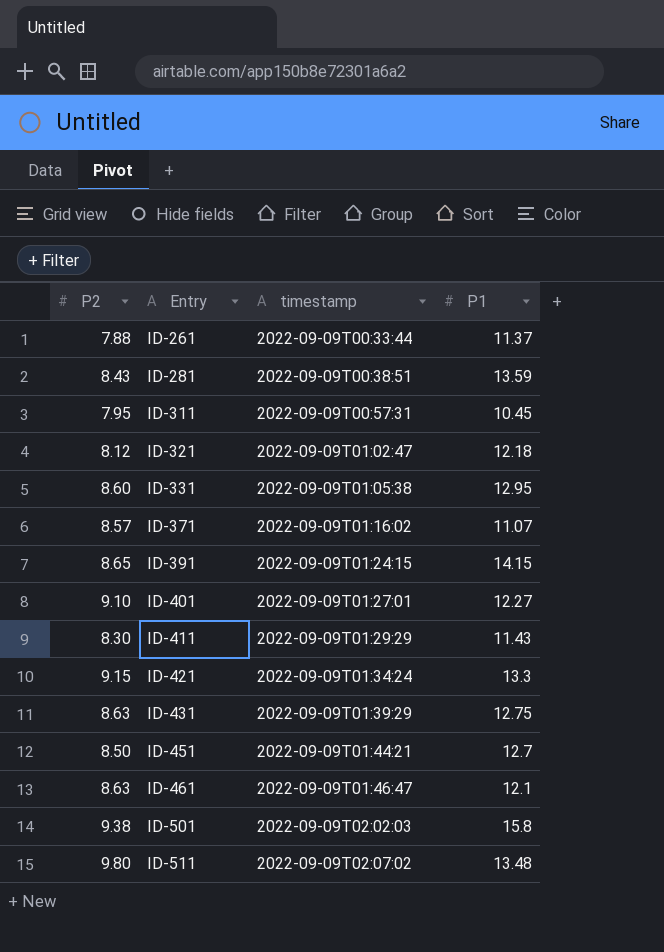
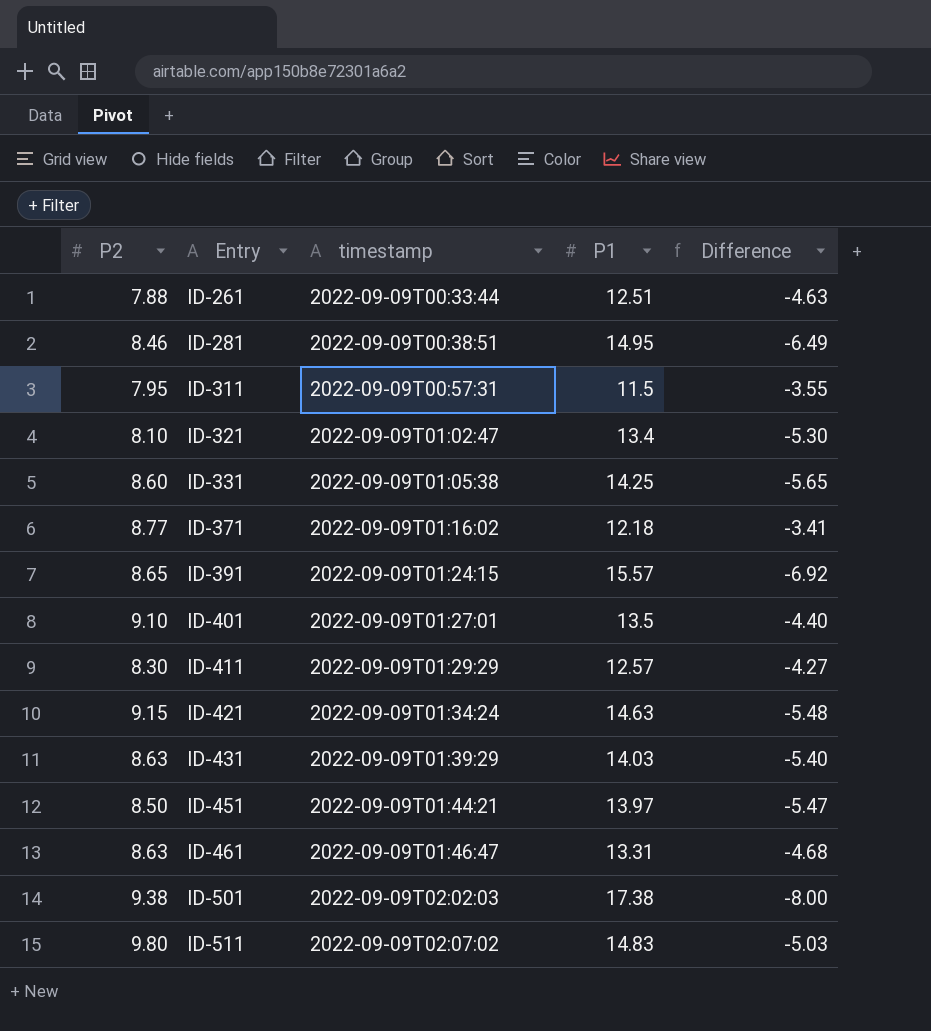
column Difference | formula: none -> [P2] - [P1]
ID-261 | P1: 11.37 -> 12.51
ID-281 | P2: 8.43 -> 8.46
ID-281 | P1: 13.59 -> 14.95
ID-311 | P1: 10.45 -> 11.5
ID-321 | P2: 8.12 -> 8.10
ID-321 | P1: 12.18 -> 13.4
ID-331 | P1: 12.95 -> 14.25
ID-371 | P2: 8.57 -> 8.77
ID-371 | P1: 11.07 -> 12.18
ID-391 | P1: 14.15 -> 15.57
ID-401 | P1: 12.27 -> 13.5
ID-411 | P1: 11.43 -> 12.57
ID-421 | P1: 13.3 -> 14.63
ID-431 | P1: 12.75 -> 14.03
ID-451 | P1: 12.7 -> 13.97
ID-461 | P1: 12.1 -> 13.31
ID-501 | P1: 15.8 -> 17.38
ID-511 | P1: 13.48 -> 14.83

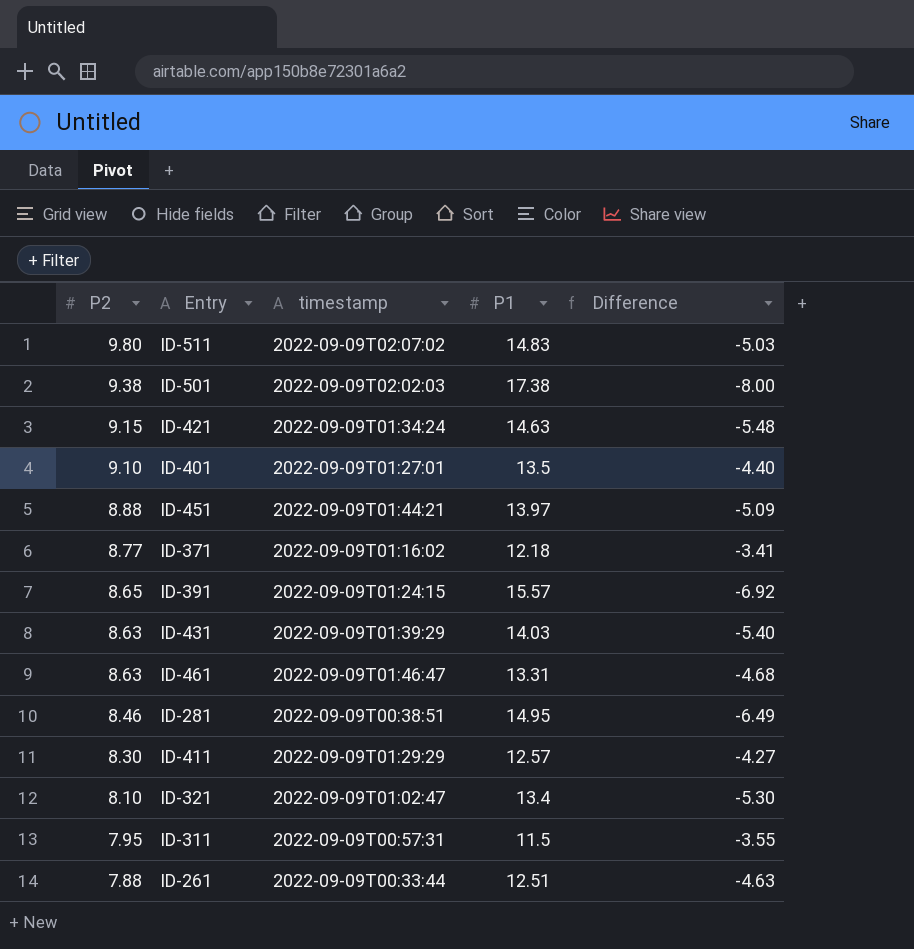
row order: Entry ascending -> P2 descending
row ID-331: 8.60 | 2022-09-09T01:05:38 | 14.25 | -5.65 -> none
ID-451 | P2: 8.50 -> 8.88
ID-451 | Difference: -5.47 -> -5.09

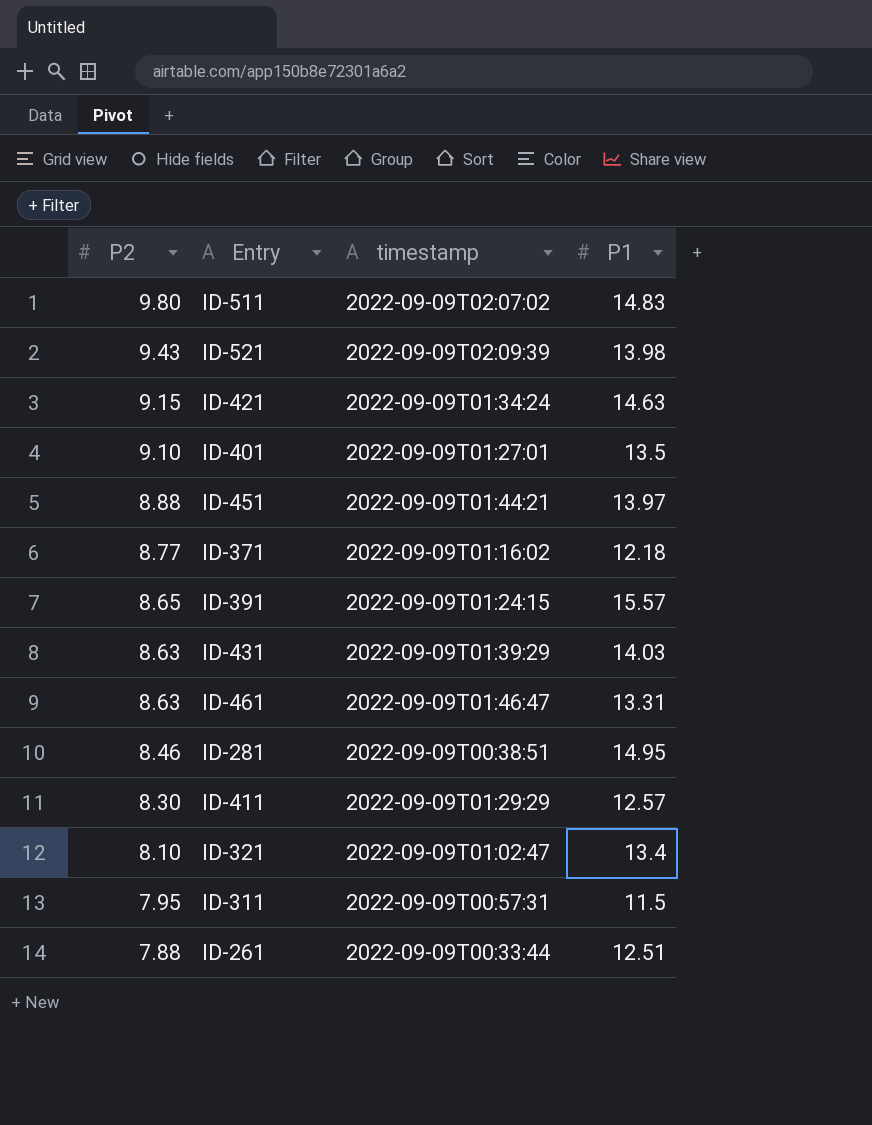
column Difference | formula: [P2] - [P1] -> none
row ID-501: 9.38 | 2022-09-09T02:02:03 | 17.38 | -8.00 -> none
row ID-521: none -> 9.43 | 2022-09-09T02:09:39 | 13.98

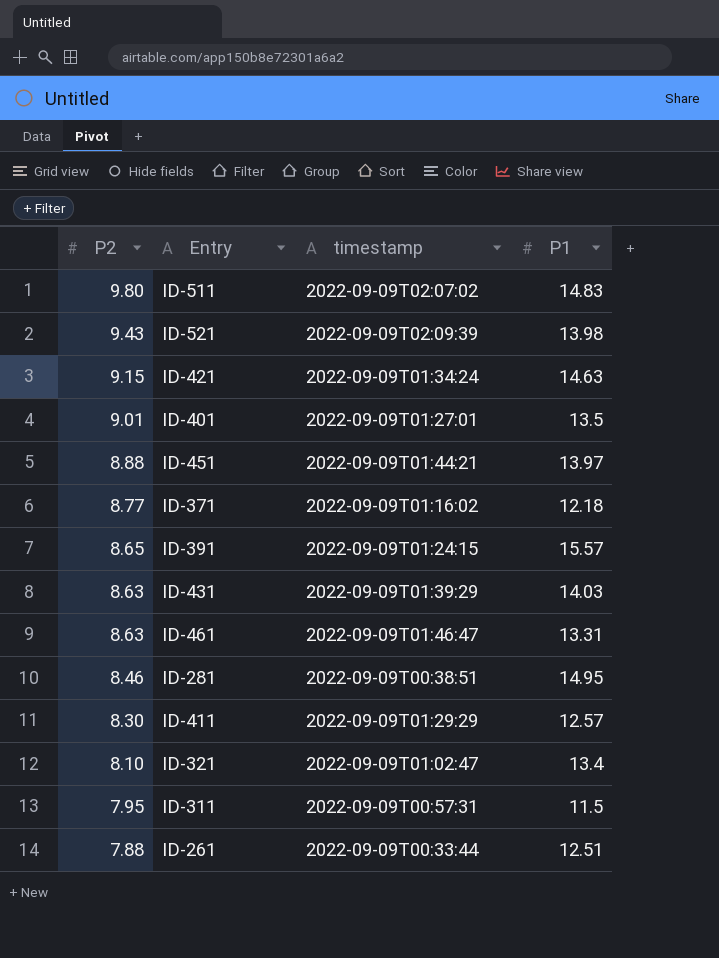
ID-401 | P2: 9.10 -> 9.01

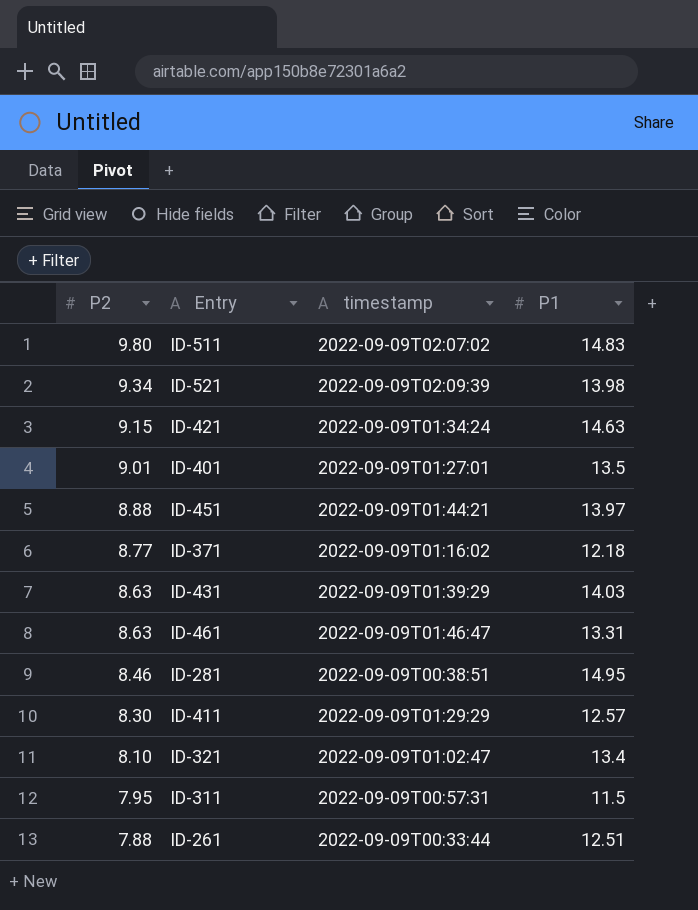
row ID-391: 8.65 | 2022-09-09T01:24:15 | 15.57 -> none
ID-521 | P2: 9.43 -> 9.34

